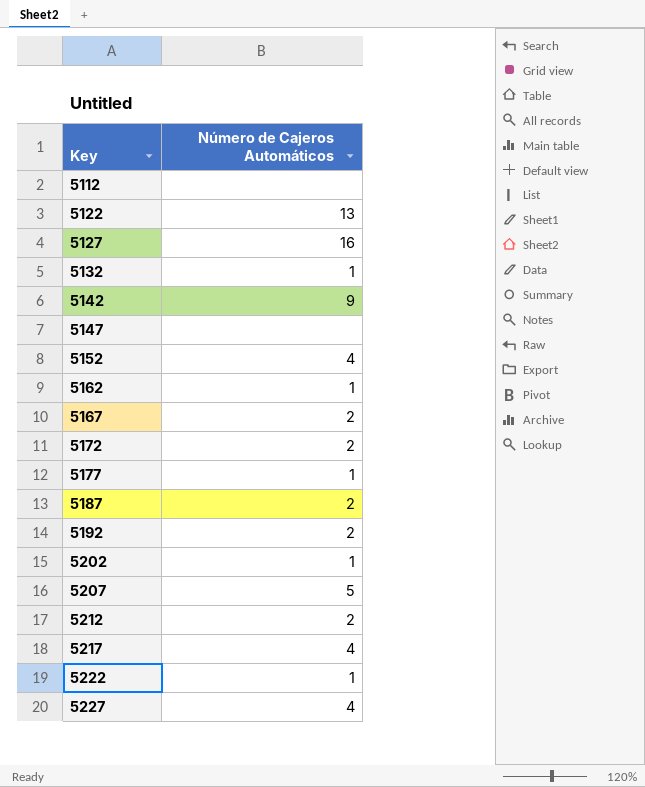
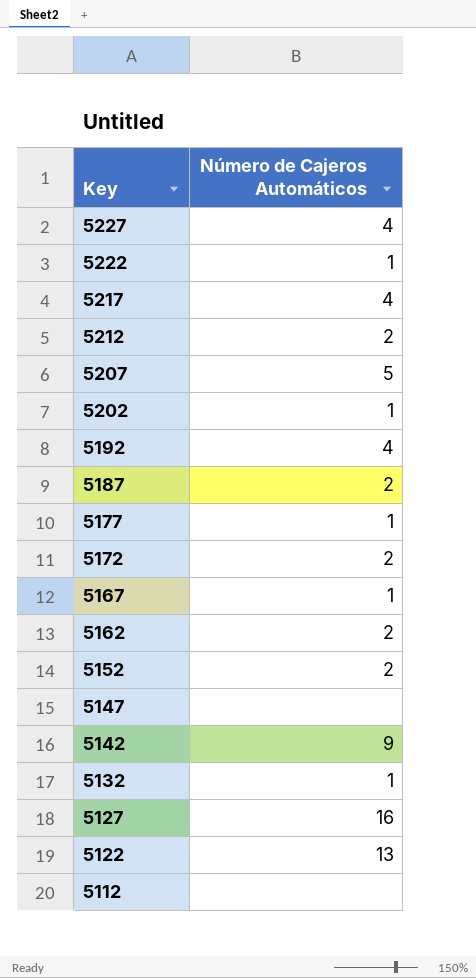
row order: Key ascending -> Key descending
5192 | Número de Cajeros Automáticos: 2 -> 4
5167 | Número de Cajeros Automáticos: 2 -> 1
5162 | Número de Cajeros Automáticos: 1 -> 2
5152 | Número de Cajeros Automáticos: 4 -> 2

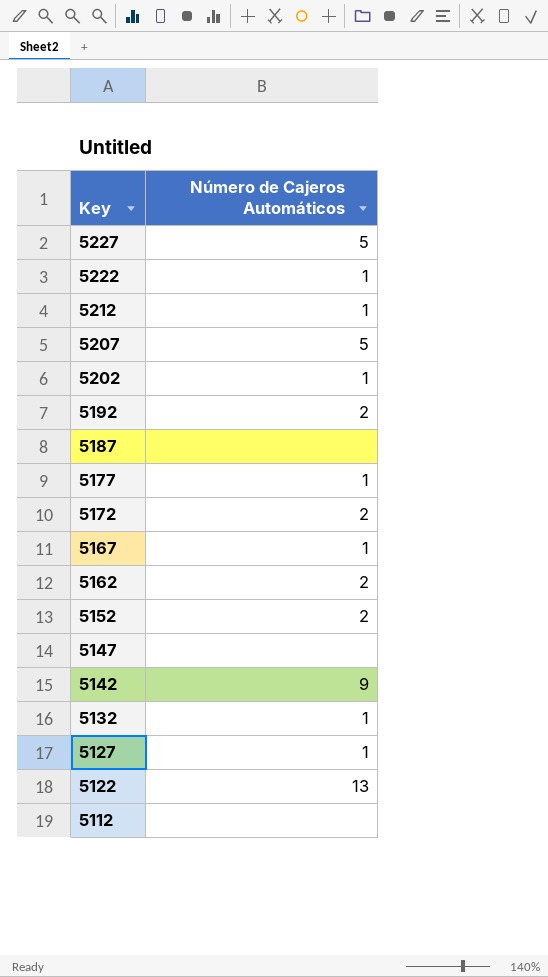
row 5217: 4 -> none
5227 | Número de Cajeros Automáticos: 4 -> 5
5212 | Número de Cajeros Automáticos: 2 -> 1
5192 | Número de Cajeros Automáticos: 4 -> 2
5187 | Número de Cajeros Automáticos: 2 -> none
5127 | Número de Cajeros Automáticos: 16 -> 1

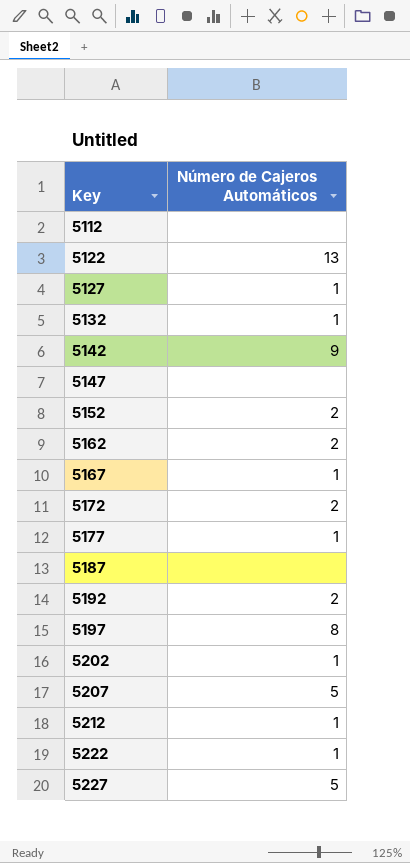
row order: Key descending -> Key ascending
row 5197: none -> 8

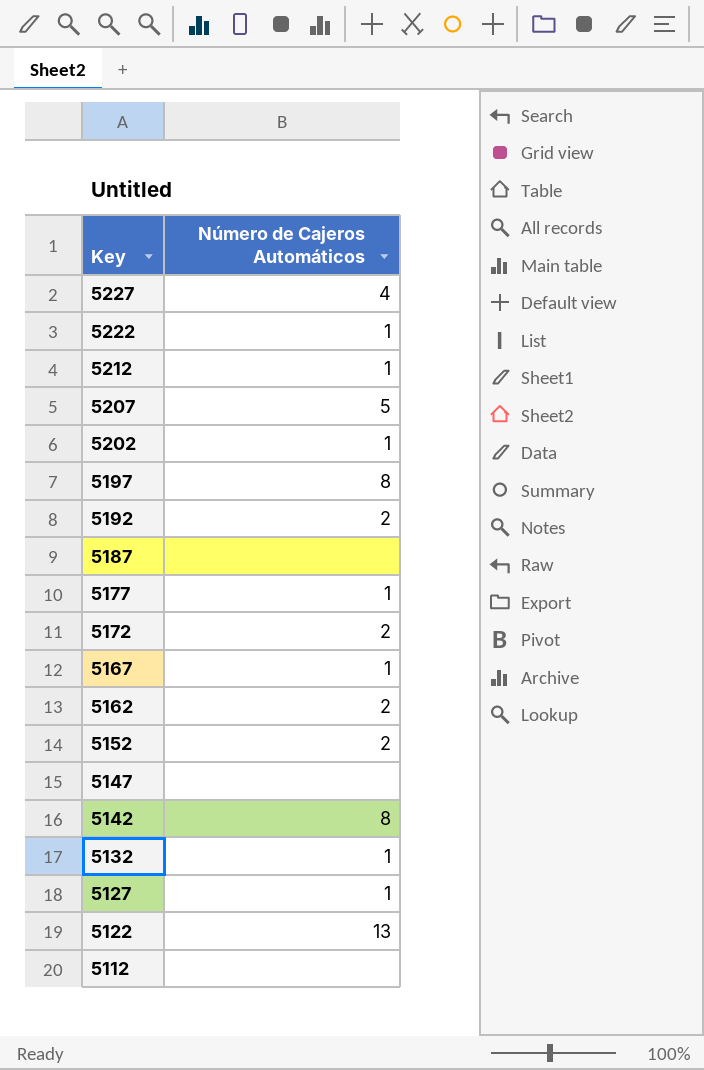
row order: Key ascending -> Key descending
5227 | Número de Cajeros Automáticos: 5 -> 4
5142 | Número de Cajeros Automáticos: 9 -> 8

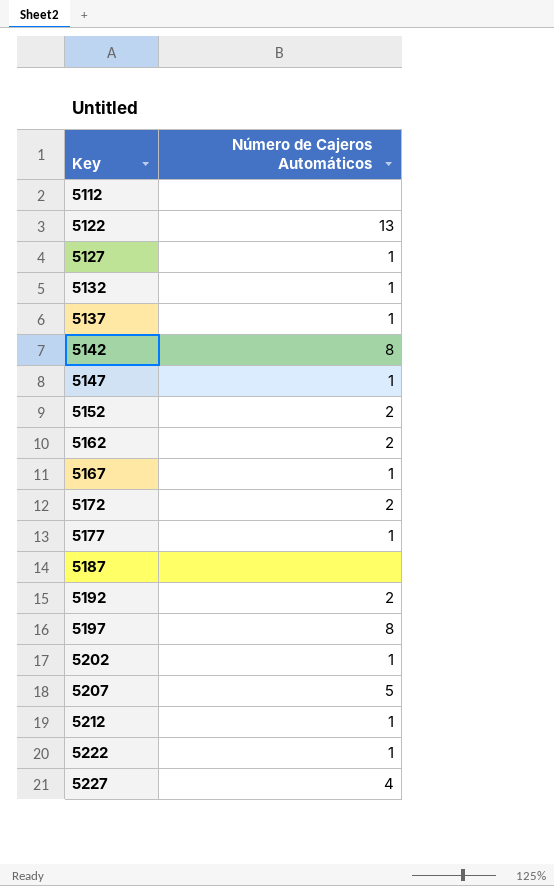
row order: Key descending -> Key ascending
row 5137: none -> 1
5147 | Número de Cajeros Automáticos: none -> 1

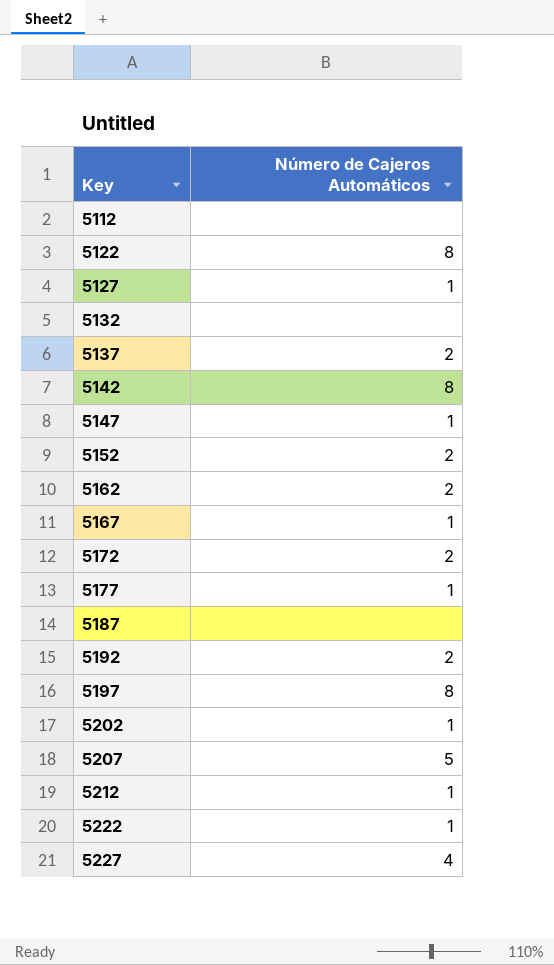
5122 | Número de Cajeros Automáticos: 13 -> 8
5132 | Número de Cajeros Automáticos: 1 -> none
5137 | Número de Cajeros Automáticos: 1 -> 2

